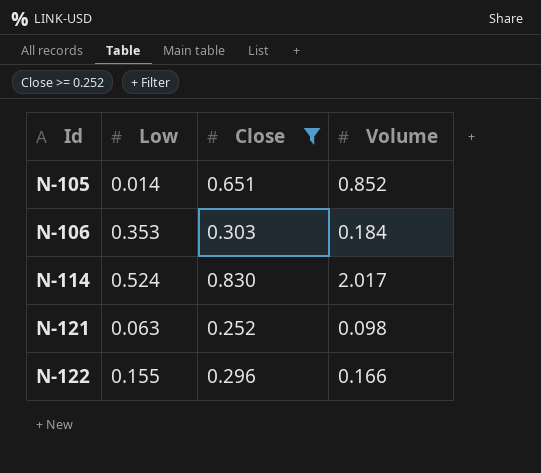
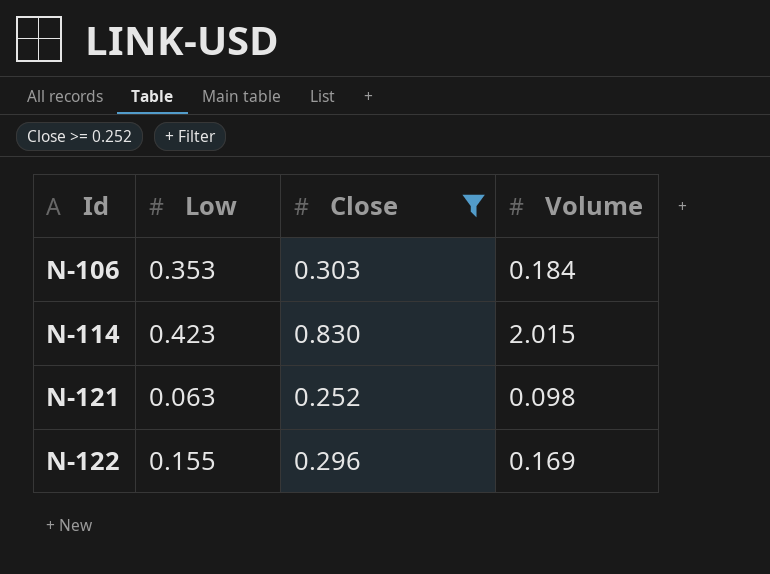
row N-105: 0.014 | 0.651 | 0.852 -> none
N-114 | Low: 0.524 -> 0.423
N-114 | Volume: 2.017 -> 2.015
N-122 | Volume: 0.166 -> 0.169

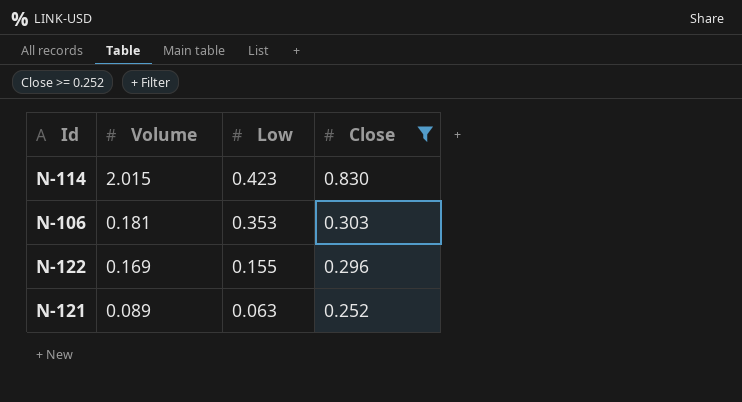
row order: Id ascending -> Volume descending
column Volume | position: 4 -> 2
N-106 | Volume: 0.184 -> 0.181
N-121 | Volume: 0.098 -> 0.089

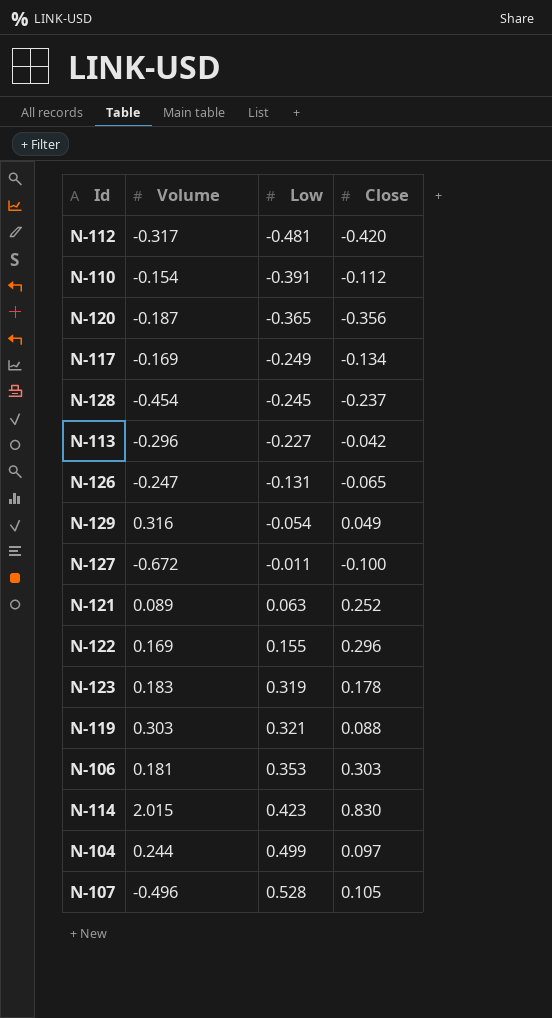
filter: Close >= 0.252 -> none
row order: Volume descending -> Low ascending

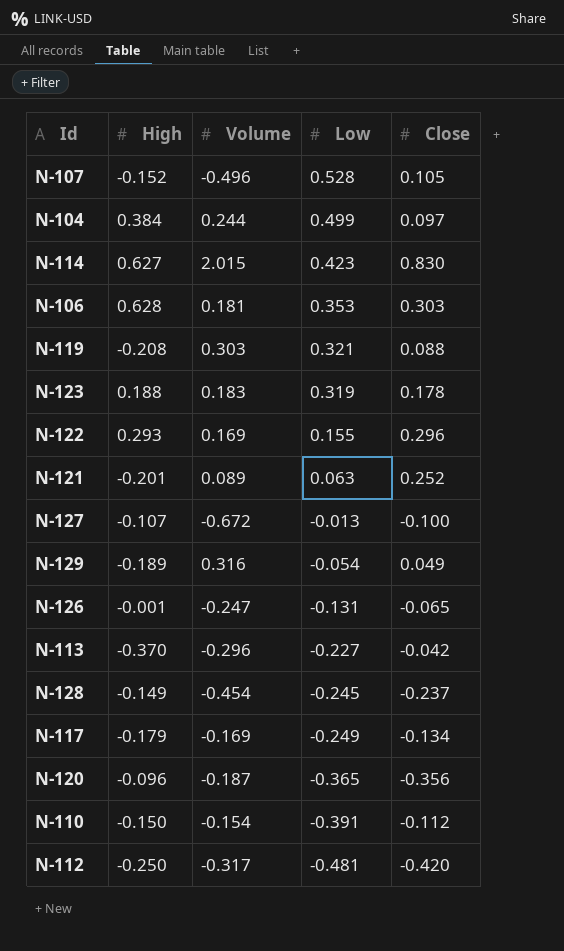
row order: Low ascending -> Low descending
column High | position: none -> 2
N-127 | Low: -0.011 -> -0.013

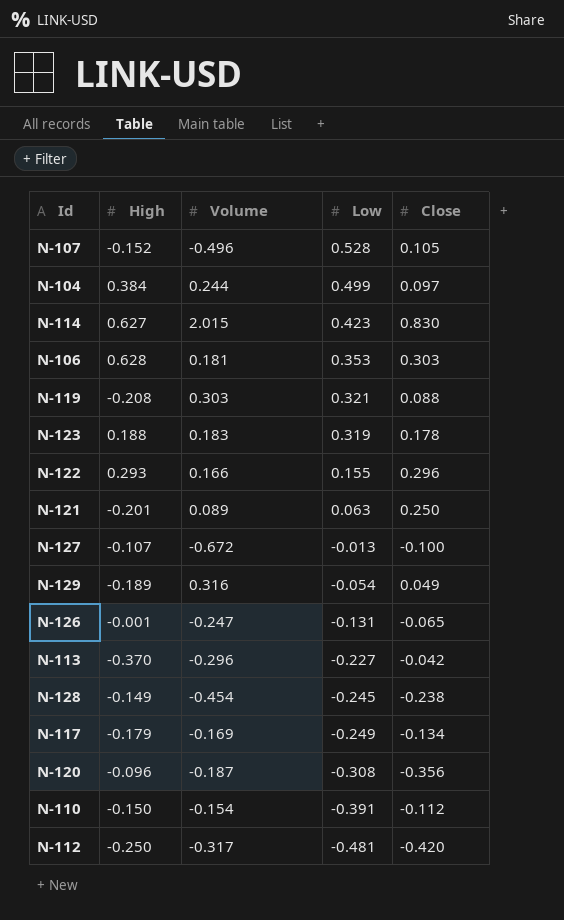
N-122 | Volume: 0.169 -> 0.166
N-121 | Close: 0.252 -> 0.250
N-128 | Close: -0.237 -> -0.238
N-120 | Low: -0.365 -> -0.308

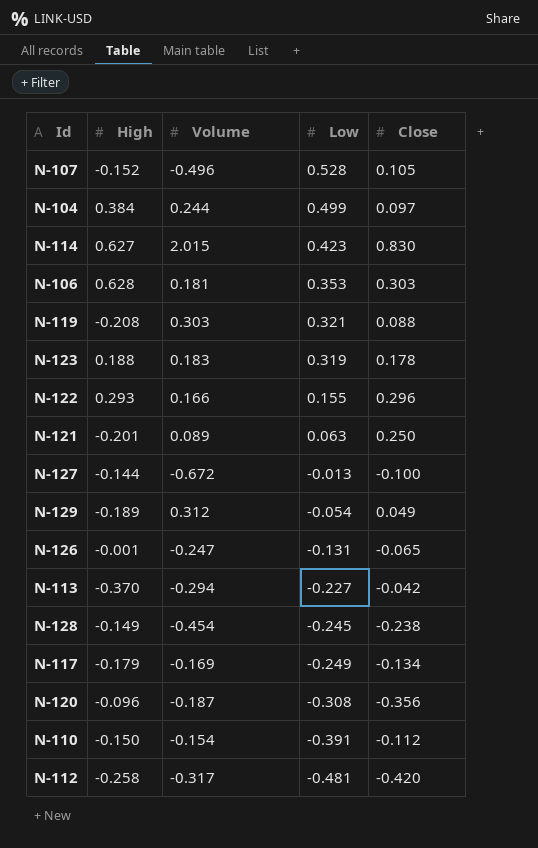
N-127 | High: -0.107 -> -0.144
N-129 | Volume: 0.316 -> 0.312
N-113 | Volume: -0.296 -> -0.294
N-112 | High: -0.250 -> -0.258

